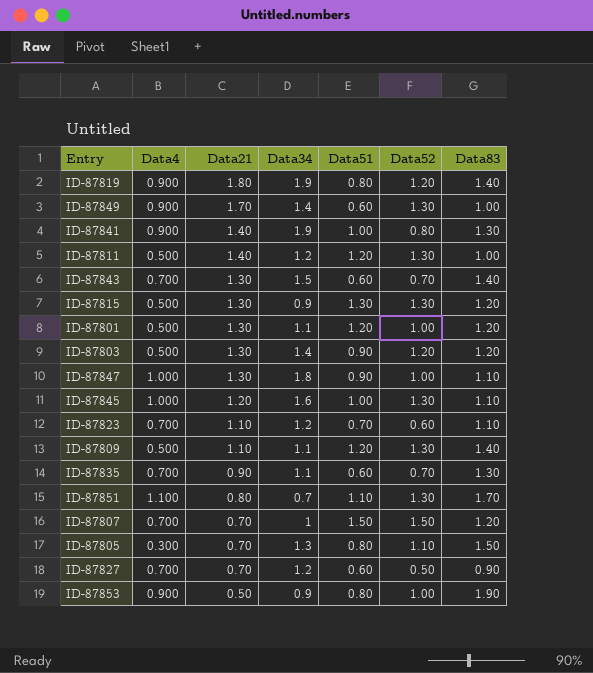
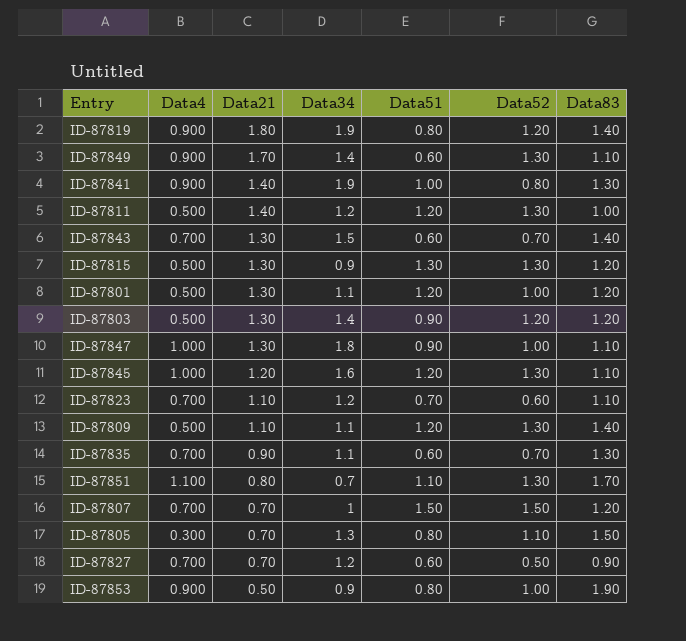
ID-87849 | Data83: 1.00 -> 1.10
ID-87845 | Data51: 1.00 -> 1.20

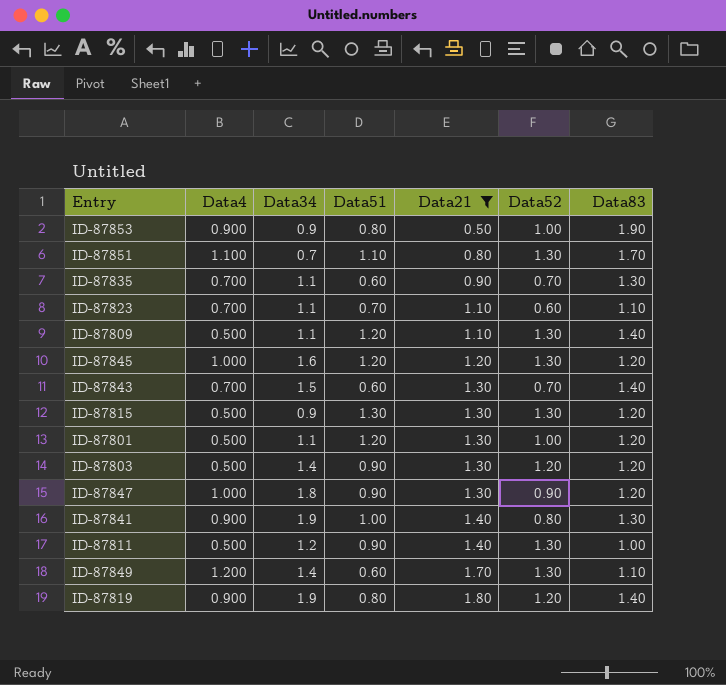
filter: none -> Data21 != 0.70
row order: Data21 descending -> Data21 ascending
column Data21 | position: 3 -> 5
ID-87823 | Data34: 1.2 -> 1.1
ID-87845 | Data83: 1.10 -> 1.20
ID-87847 | Data52: 1.00 -> 0.90
ID-87847 | Data83: 1.10 -> 1.20
ID-87811 | Data51: 1.20 -> 0.90
ID-87849 | Data4: 0.900 -> 1.200

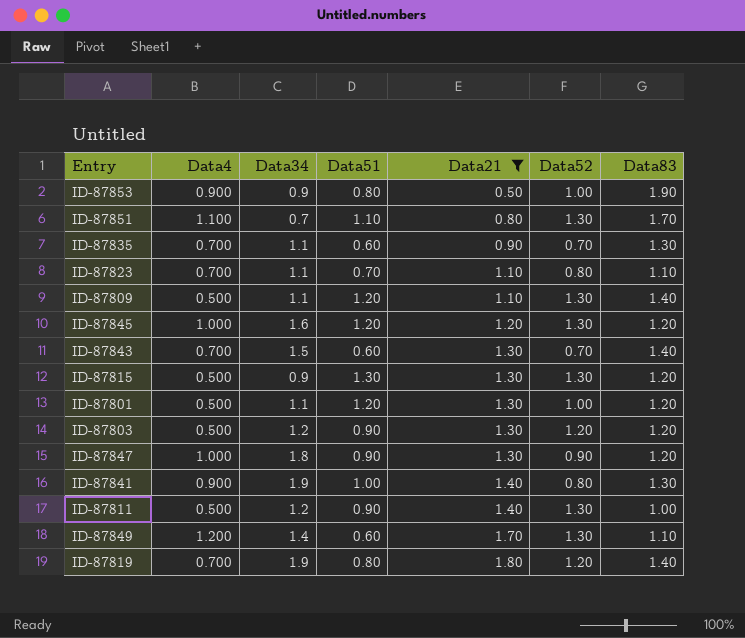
ID-87823 | Data52: 0.60 -> 0.80
ID-87803 | Data34: 1.4 -> 1.2
ID-87819 | Data4: 0.900 -> 0.700

